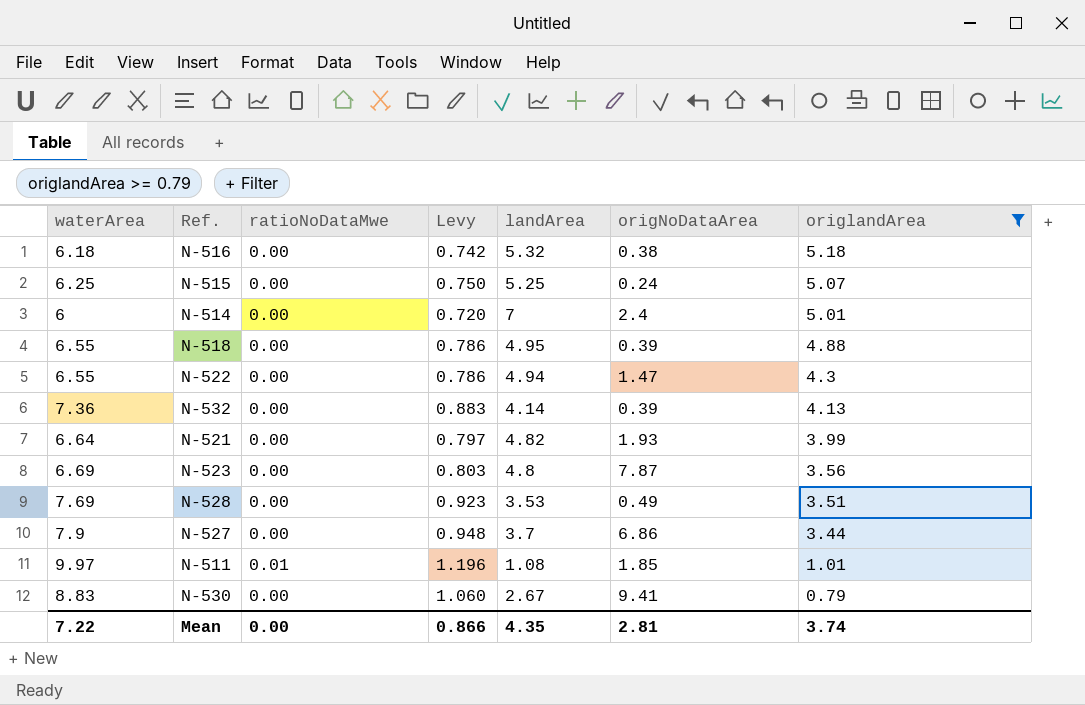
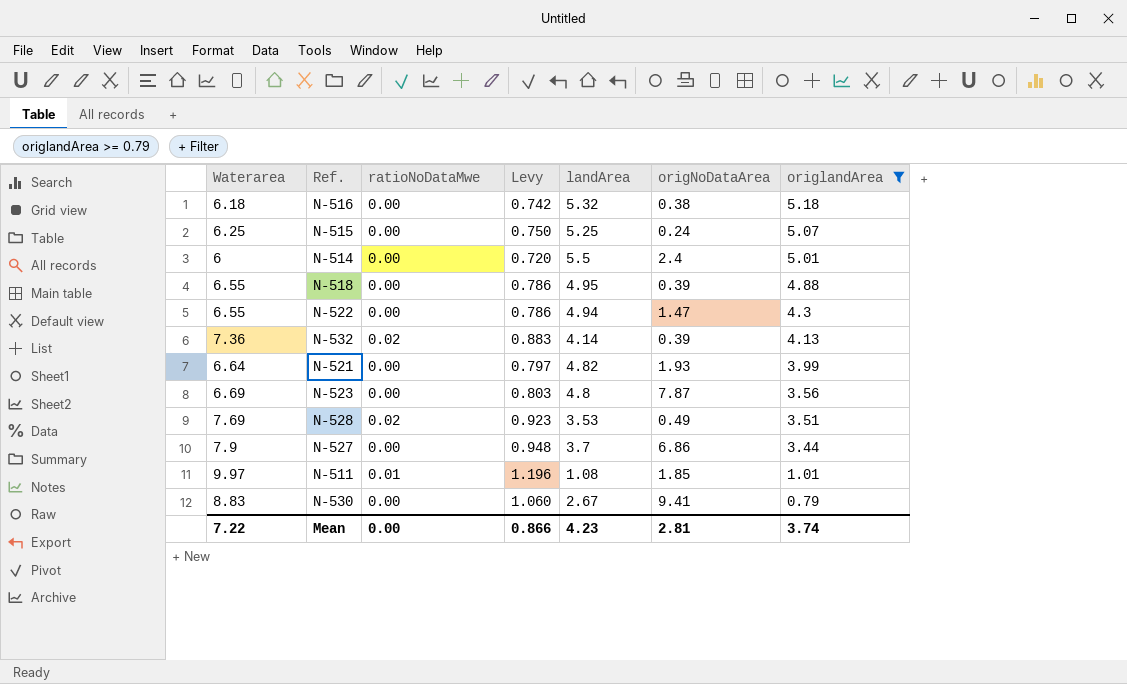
column name: waterArea -> Waterarea
N-514 | landArea: 7 -> 5.5
N-532 | ratioNoDataMwe: 0.00 -> 0.02
N-528 | ratioNoDataMwe: 0.00 -> 0.02
Mean | landArea: 4.35 -> 4.23

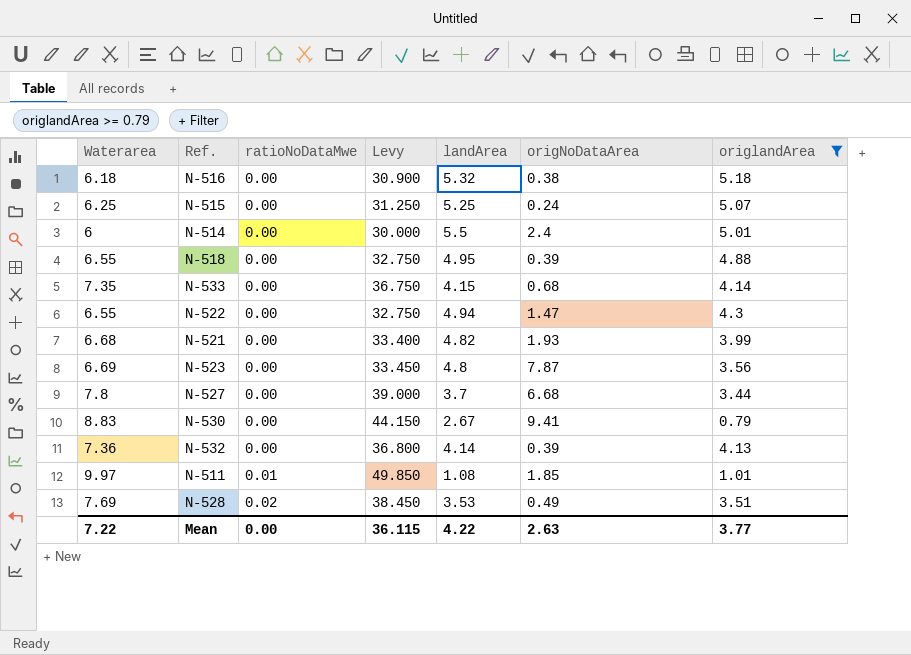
row order: origlandArea descending -> ratioNoDataMwe ascending
column Levy | formula: [Waterarea] * 0.12 -> [Waterarea] * 5
row N-533: none -> 7.35 | 0.00 | 36.750 | 4.15 | 0.68 | 4.14
N-521 | Waterarea: 6.64 -> 6.68
N-527 | Waterarea: 7.9 -> 7.8
N-527 | origNoDataArea: 6.86 -> 6.68
N-532 | ratioNoDataMwe: 0.02 -> 0.00
Mean | Levy: 0.866 -> 36.115
Mean | landArea: 4.23 -> 4.22
Mean | origNoDataArea: 2.81 -> 2.63
Mean | origlandArea: 3.74 -> 3.77

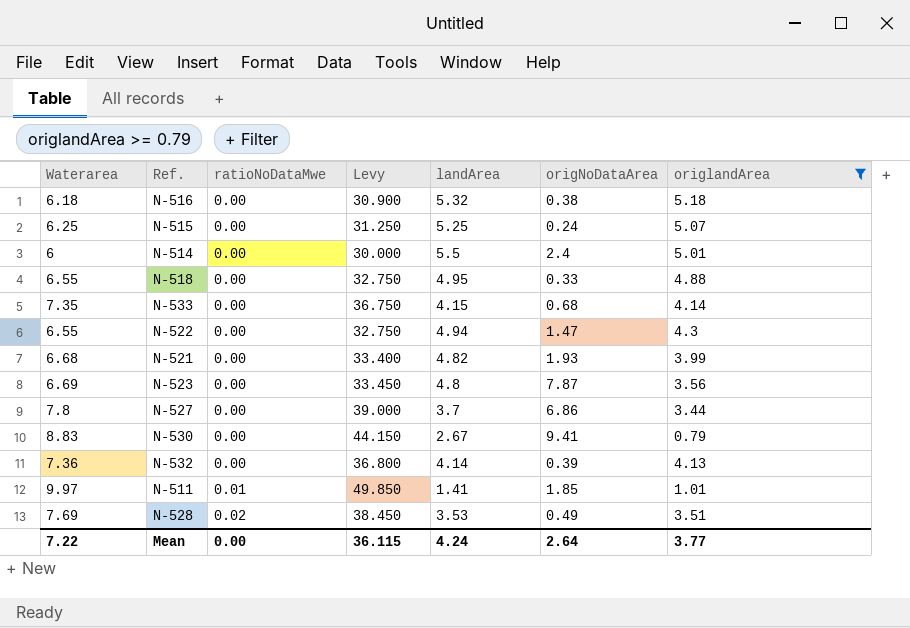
N-518 | origNoDataArea: 0.39 -> 0.33
N-527 | origNoDataArea: 6.68 -> 6.86
N-511 | landArea: 1.08 -> 1.41
Mean | landArea: 4.22 -> 4.24
Mean | origNoDataArea: 2.63 -> 2.64

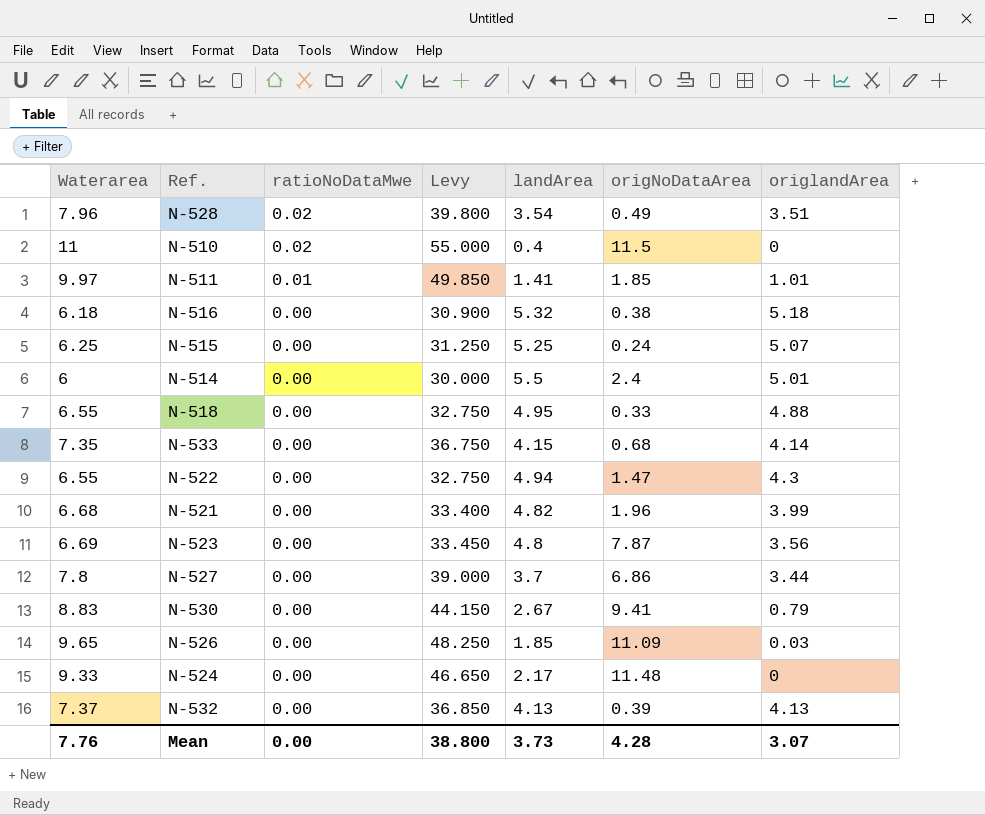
filter: origlandArea >= 0.79 -> none
row order: ratioNoDataMwe ascending -> ratioNoDataMwe descending
N-528 | Waterarea: 7.69 -> 7.96
N-528 | Levy: 38.450 -> 39.800
N-528 | landArea: 3.53 -> 3.54
N-521 | origNoDataArea: 1.93 -> 1.96
N-532 | Waterarea: 7.36 -> 7.37
N-532 | Levy: 36.800 -> 36.850
N-532 | landArea: 4.14 -> 4.13
Mean | Waterarea: 7.22 -> 7.76
Mean | Levy: 36.115 -> 38.800
Mean | landArea: 4.24 -> 3.73
Mean | origNoDataArea: 2.64 -> 4.28
Mean | origlandArea: 3.77 -> 3.07

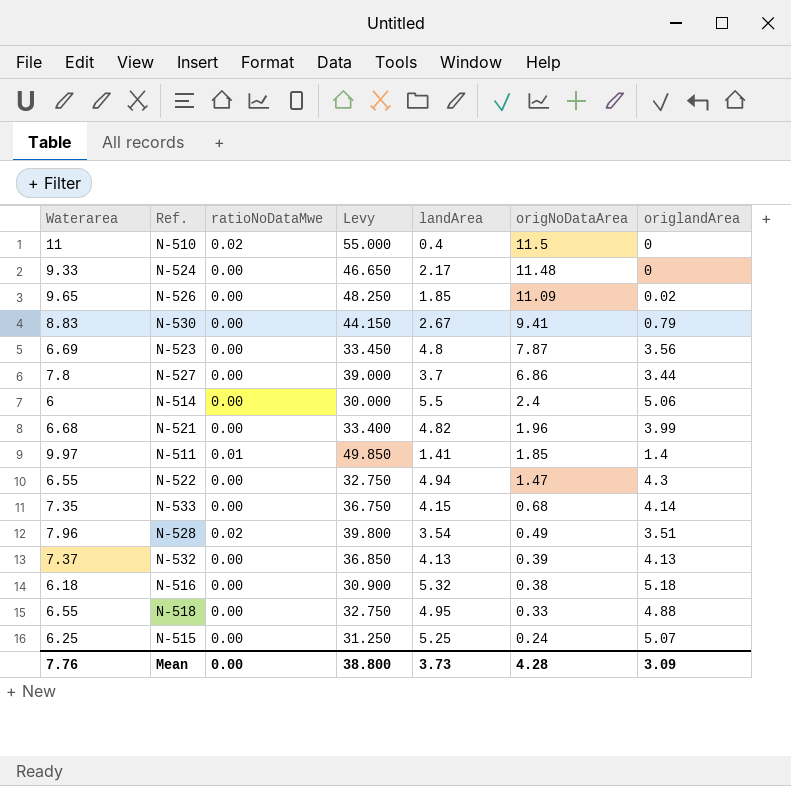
row order: ratioNoDataMwe descending -> origNoDataArea descending
N-526 | origlandArea: 0.03 -> 0.02
N-514 | origlandArea: 5.01 -> 5.06
N-511 | origlandArea: 1.01 -> 1.4
Mean | origlandArea: 3.07 -> 3.09

